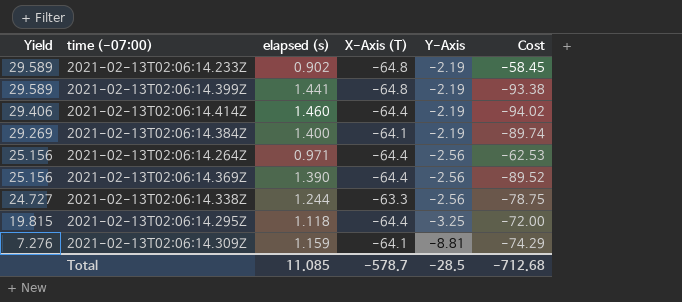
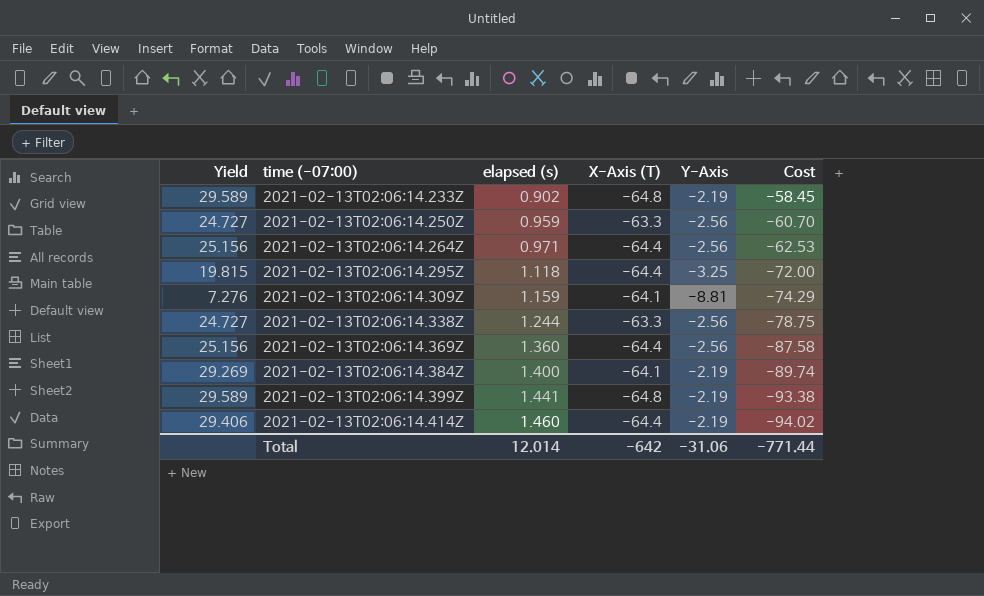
row order: Yield descending -> time (-07:00) ascending
row 2021-02-13T02:06:14.250Z: none -> 24.727 | 0.959 | -63.3 | -2.56 | -60.70
2021-02-13T02:06:14.369Z | elapsed (s): 1.390 -> 1.360
2021-02-13T02:06:14.369Z | Cost: -89.52 -> -87.58
Total | elapsed (s): 11.085 -> 12.014
Total | X-Axis (T): -578.7 -> -642
Total | Y-Axis: -28.5 -> -31.06
Total | Cost: -712.68 -> -771.44

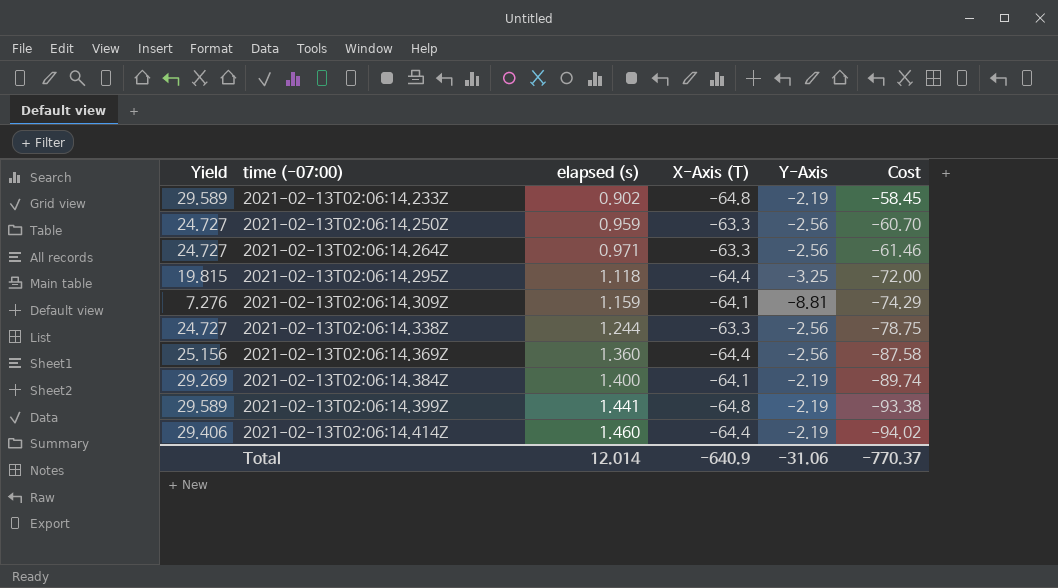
2021-02-13T02:06:14.264Z | Yield: 25.156 -> 24.727
2021-02-13T02:06:14.264Z | X-Axis (T): -64.4 -> -63.3
2021-02-13T02:06:14.264Z | Cost: -62.53 -> -61.46
Total | X-Axis (T): -642 -> -640.9
Total | Cost: -771.44 -> -770.37

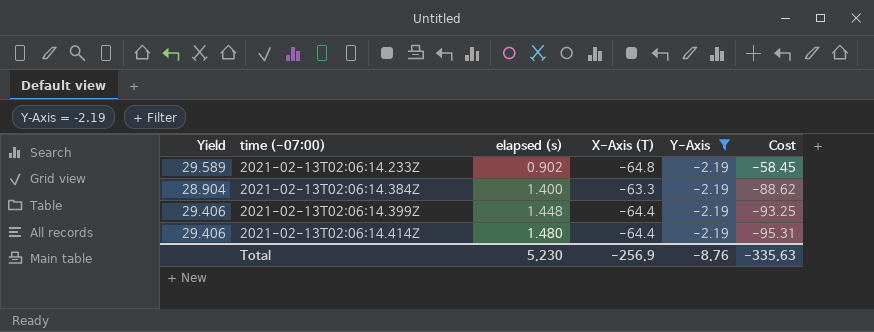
filter: none -> Y-Axis = -2.19
2021-02-13T02:06:14.384Z | Yield: 29.269 -> 28.904
2021-02-13T02:06:14.384Z | X-Axis (T): -64.1 -> -63.3
2021-02-13T02:06:14.384Z | Cost: -89.74 -> -88.62
2021-02-13T02:06:14.399Z | Yield: 29.589 -> 29.406
2021-02-13T02:06:14.399Z | elapsed (s): 1.441 -> 1.448
2021-02-13T02:06:14.399Z | X-Axis (T): -64.8 -> -64.4
2021-02-13T02:06:14.399Z | Cost: -93.38 -> -93.25
2021-02-13T02:06:14.414Z | elapsed (s): 1.460 -> 1.480
2021-02-13T02:06:14.414Z | Cost: -94.02 -> -95.31
Total | elapsed (s): 12.014 -> 5.230
Total | X-Axis (T): -640.9 -> -256.9
Total | Y-Axis: -31.06 -> -8.76
Total | Cost: -770.37 -> -335.63

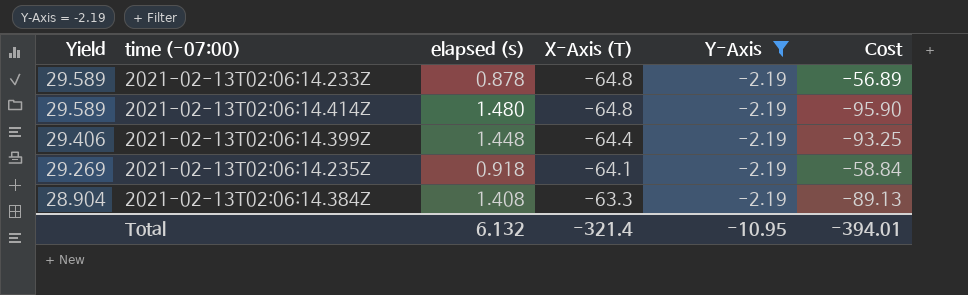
row order: time (-07:00) ascending -> Yield descending
2021-02-13T02:06:14.233Z | elapsed (s): 0.902 -> 0.878
2021-02-13T02:06:14.233Z | Cost: -58.45 -> -56.89
2021-02-13T02:06:14.414Z | Yield: 29.406 -> 29.589
2021-02-13T02:06:14.414Z | X-Axis (T): -64.4 -> -64.8
2021-02-13T02:06:14.414Z | Cost: -95.31 -> -95.90
row 2021-02-13T02:06:14.235Z: none -> 29.269 | 0.918 | -64.1 | -2.19 | -58.84
2021-02-13T02:06:14.384Z | elapsed (s): 1.400 -> 1.408
2021-02-13T02:06:14.384Z | Cost: -88.62 -> -89.13
Total | elapsed (s): 5.230 -> 6.132
Total | X-Axis (T): -256.9 -> -321.4
Total | Y-Axis: -8.76 -> -10.95
Total | Cost: -335.63 -> -394.01

